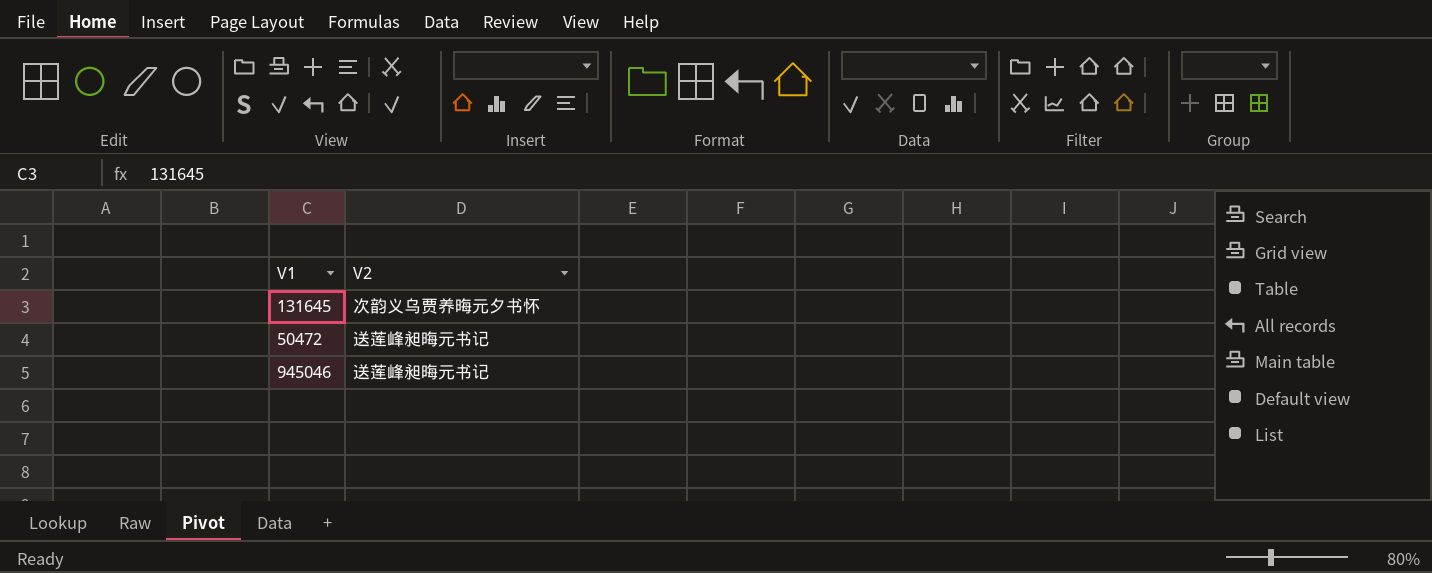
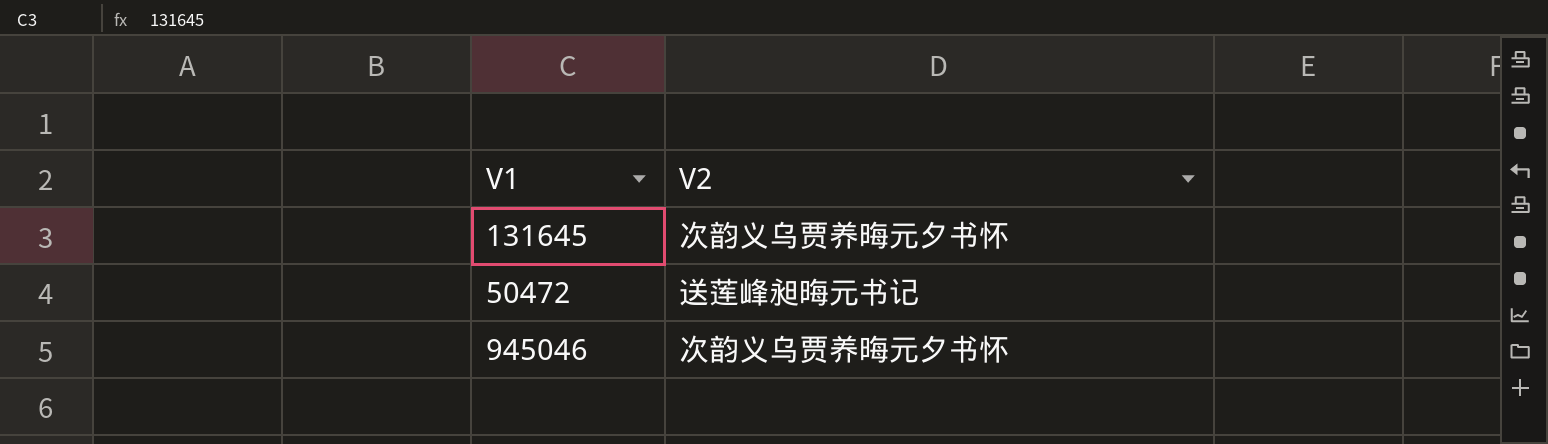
945046 | V2: 送莲峰昶晦元书记 -> 次韵义乌贾养晦元夕书怀

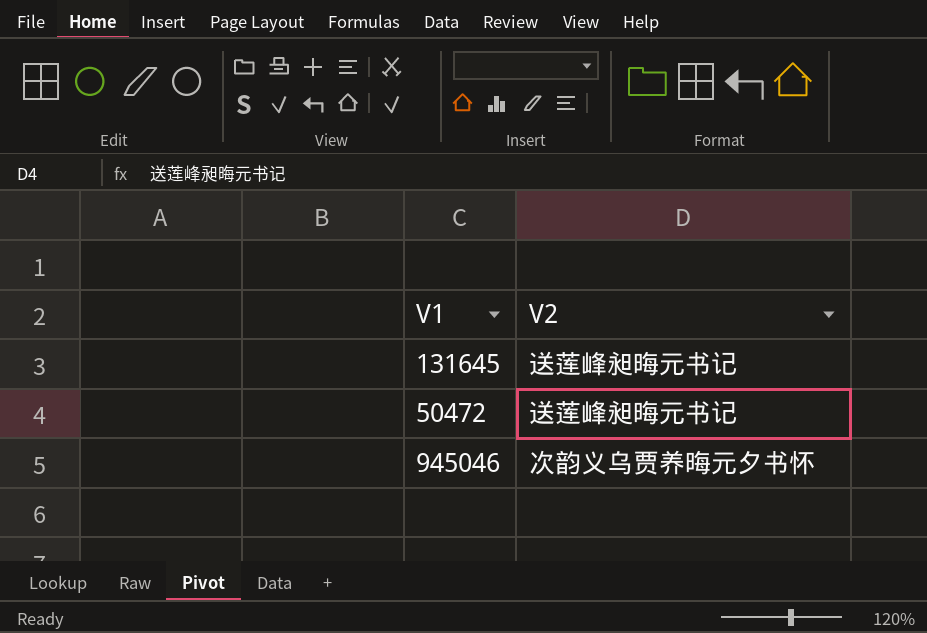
131645 | V2: 次韵义乌贾养晦元夕书怀 -> 送莲峰昶晦元书记

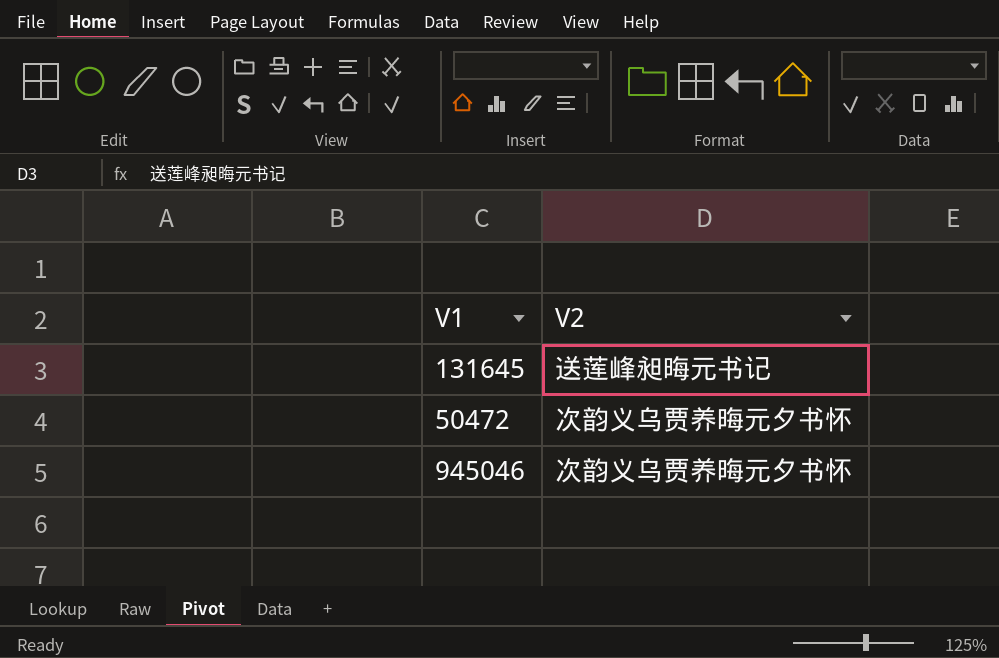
50472 | V2: 送莲峰昶晦元书记 -> 次韵义乌贾养晦元夕书怀

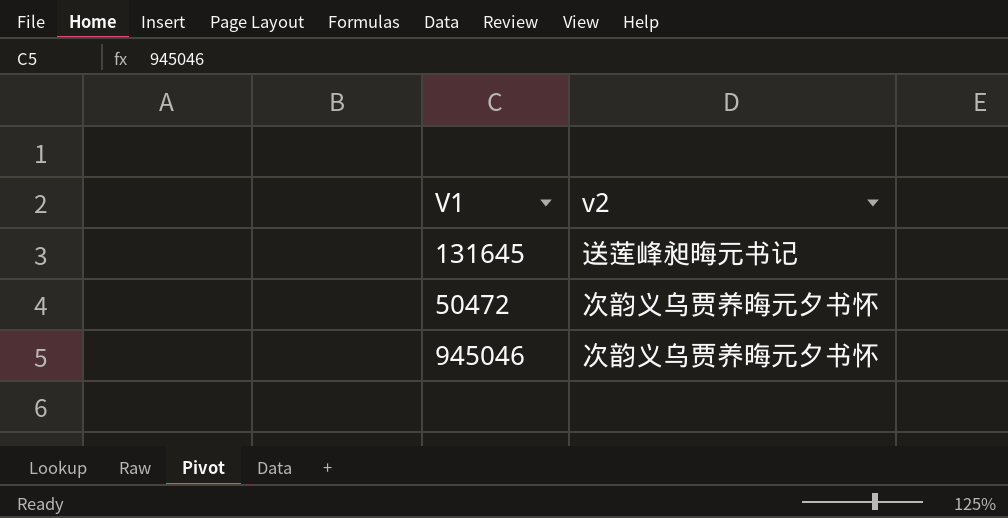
column name: V2 -> v2

